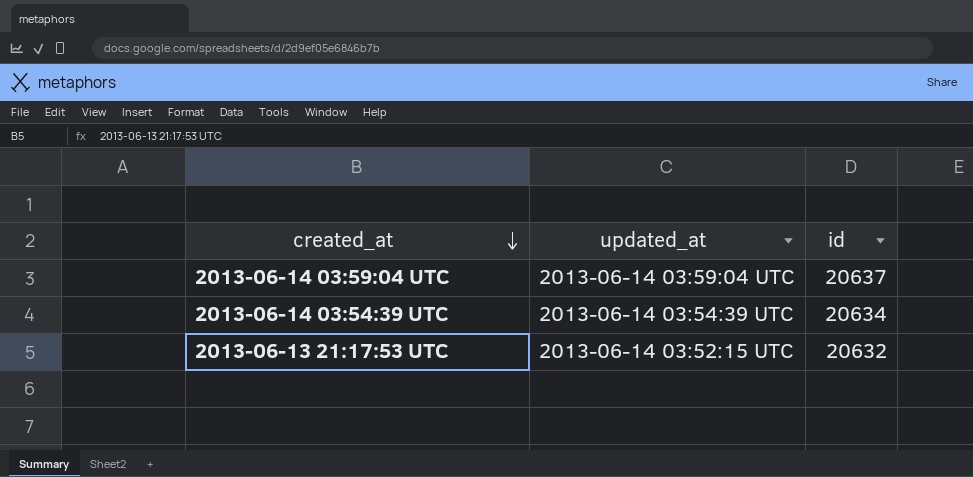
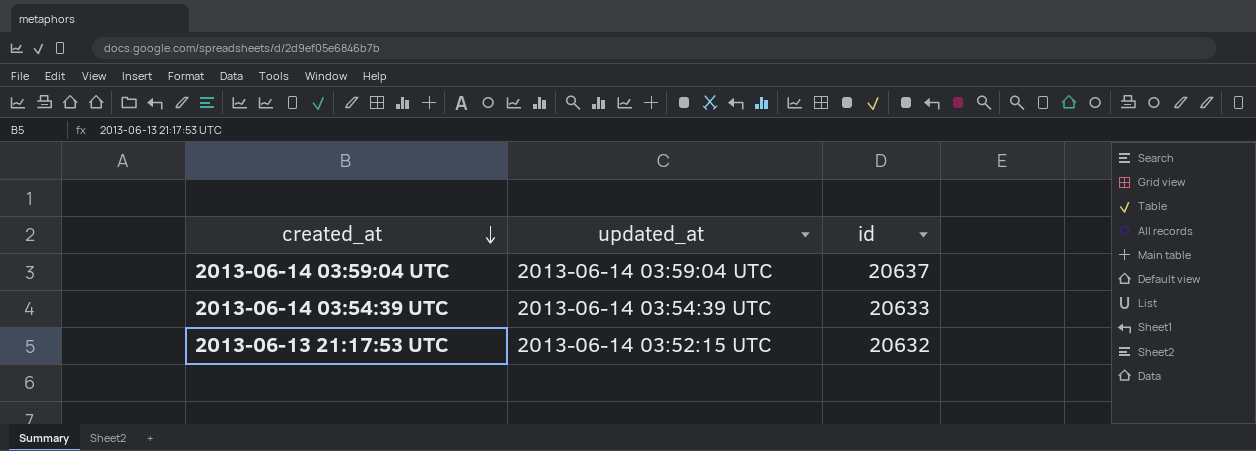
2013-06-14 03:54:39 UTC | id: 20634 -> 20633

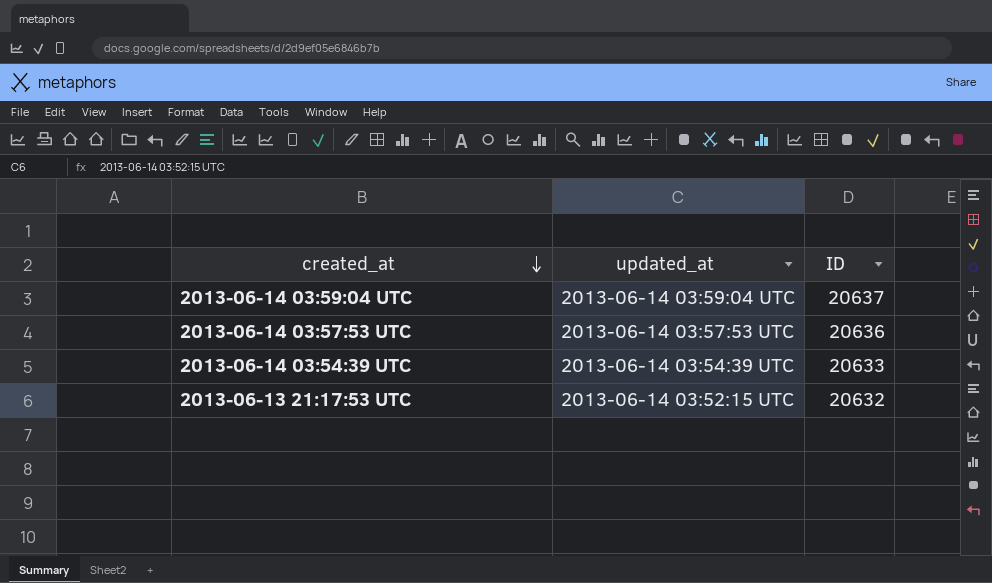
column name: id -> ID
row 2013-06-14 03:57:53 UTC: none -> 2013-06-14 03:57:53 UTC | 20636

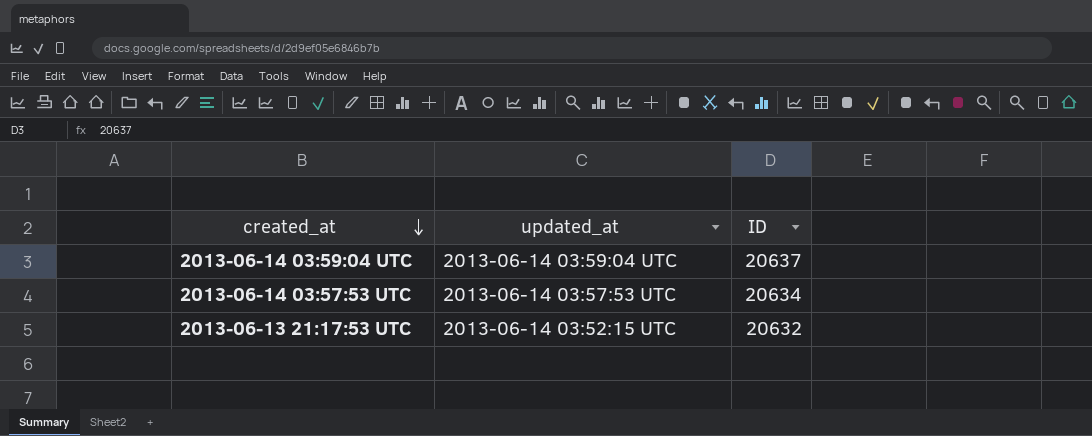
row 2013-06-14 03:54:39 UTC: 2013-06-14 03:54:39 UTC | 20633 -> none
2013-06-14 03:57:53 UTC | ID: 20636 -> 20634

